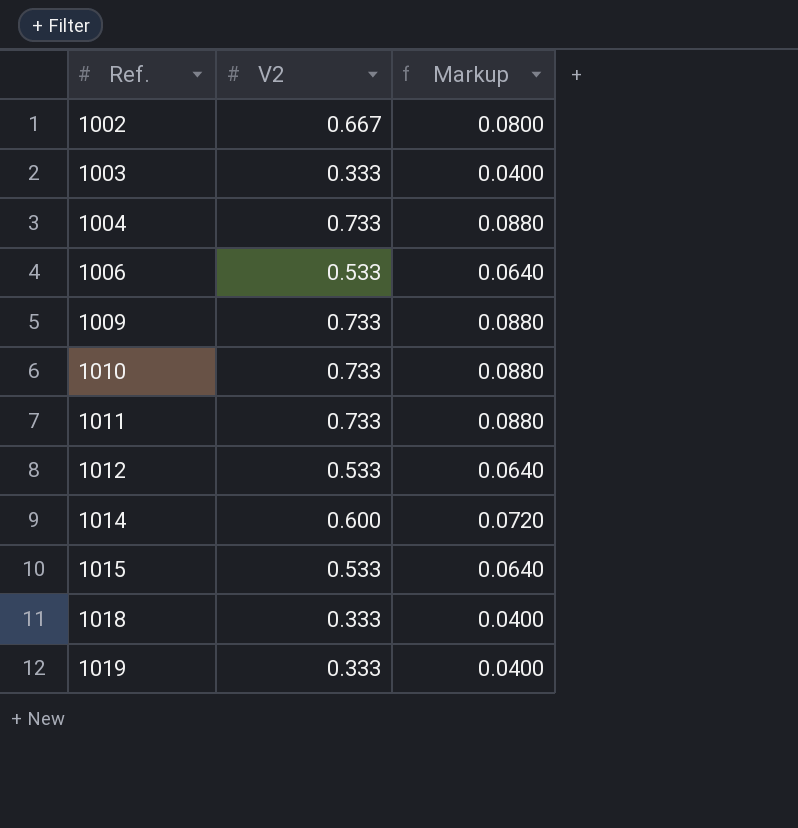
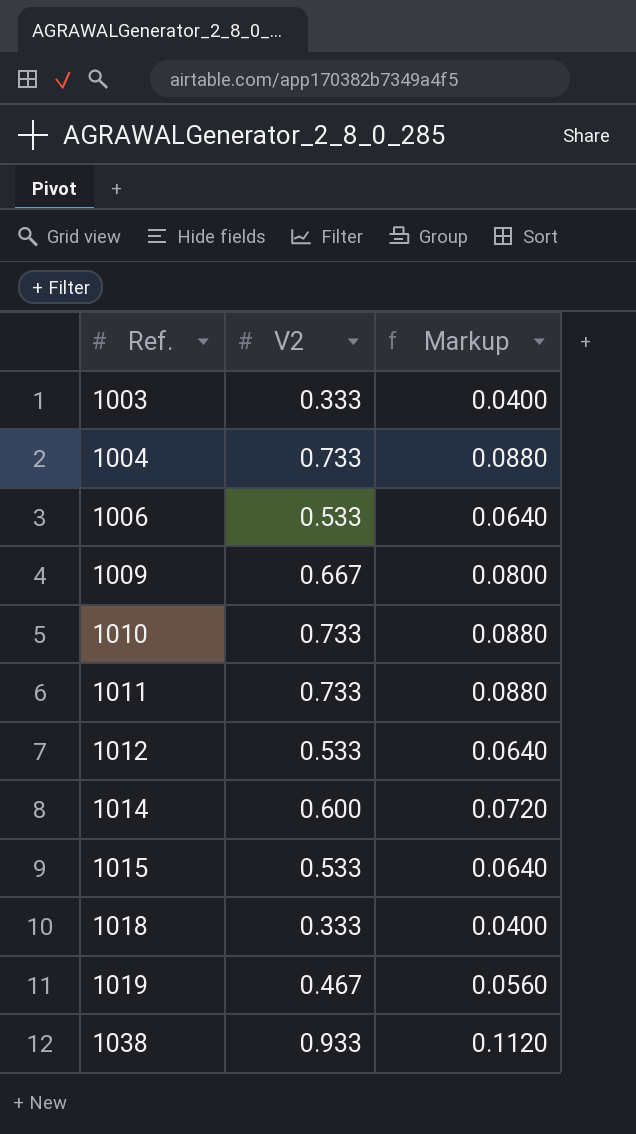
row 1002: 0.667 | 0.0800 -> none
1009 | V2: 0.733 -> 0.667
1009 | Markup: 0.0880 -> 0.0800
1019 | V2: 0.333 -> 0.467
1019 | Markup: 0.0400 -> 0.0560
row 1038: none -> 0.933 | 0.1120

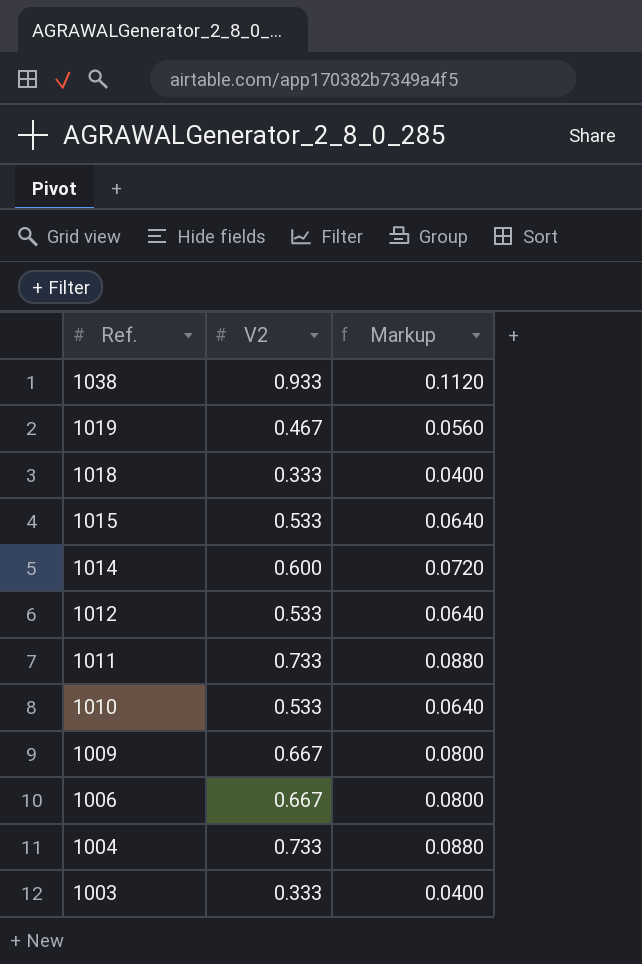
row order: Ref. ascending -> Ref. descending
1010 | V2: 0.733 -> 0.533
1010 | Markup: 0.0880 -> 0.0640
1006 | V2: 0.533 -> 0.667
1006 | Markup: 0.0640 -> 0.0800

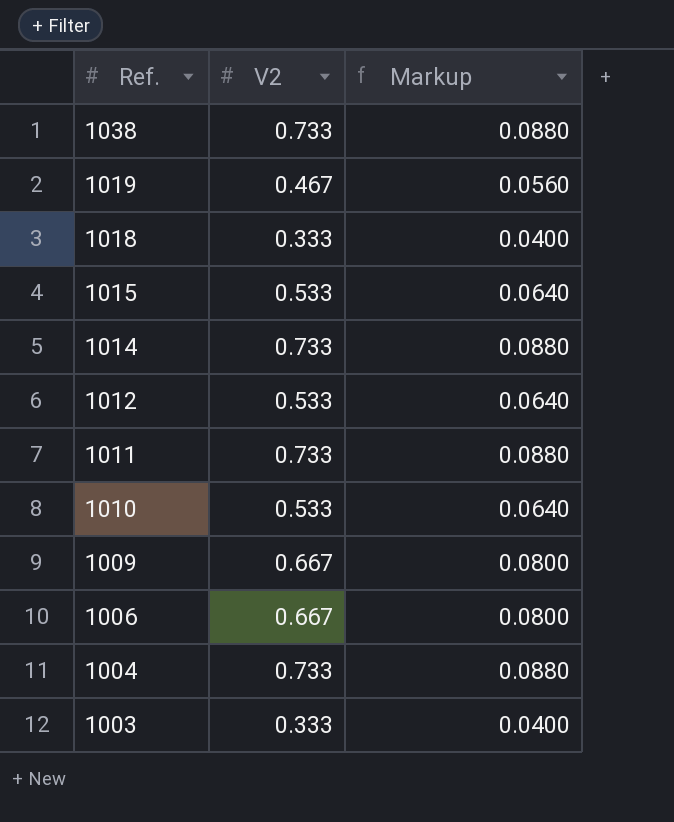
1038 | V2: 0.933 -> 0.733
1038 | Markup: 0.1120 -> 0.0880
1014 | V2: 0.600 -> 0.733
1014 | Markup: 0.0720 -> 0.0880

